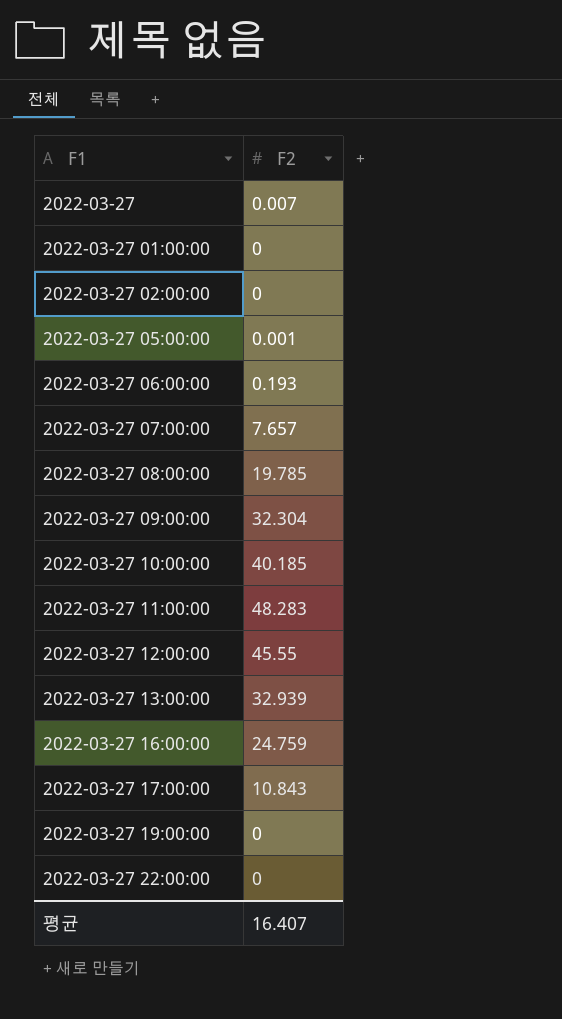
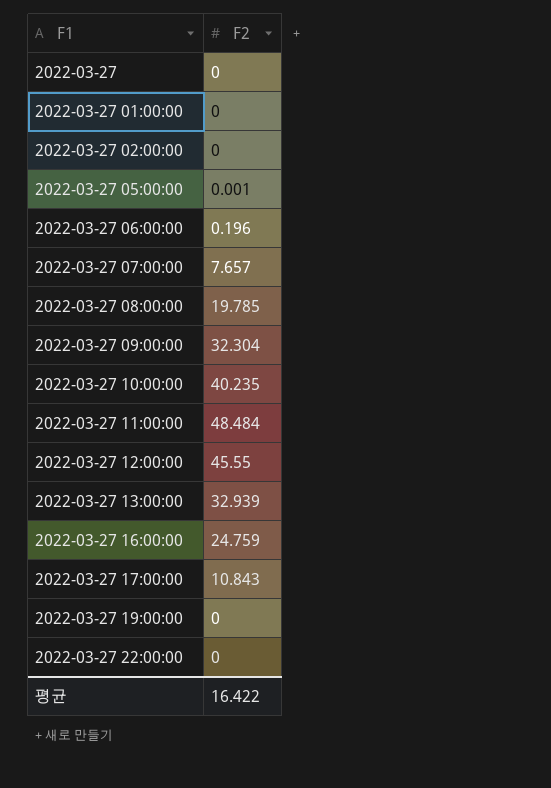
2022-03-27 | F2: 0.007 -> 0
2022-03-27 06:00:00 | F2: 0.193 -> 0.196
2022-03-27 10:00:00 | F2: 40.185 -> 40.235
2022-03-27 11:00:00 | F2: 48.283 -> 48.484
평균 | F2: 16.407 -> 16.422

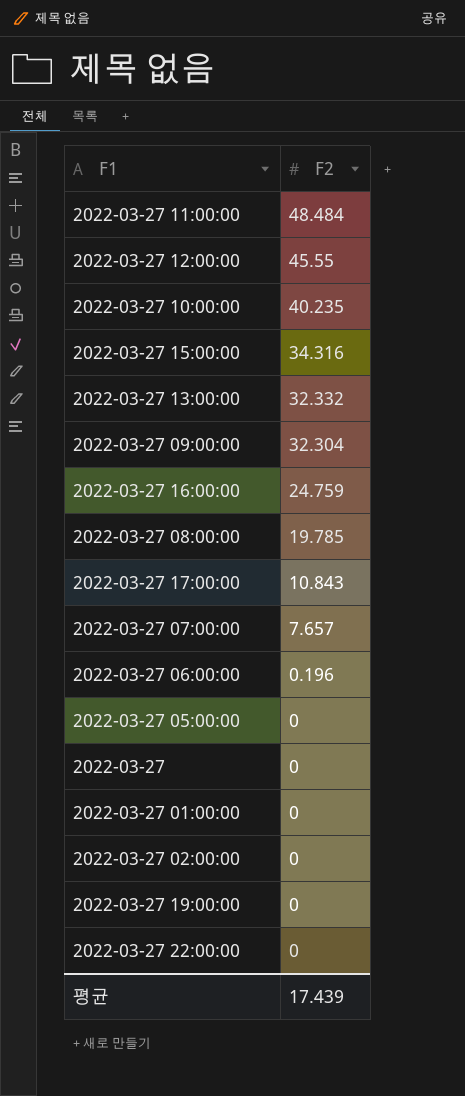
row order: F1 ascending -> F2 descending
row 2022-03-27 15:00:00: none -> 34.316
2022-03-27 13:00:00 | F2: 32.939 -> 32.332
2022-03-27 05:00:00 | F2: 0.001 -> 0
평균 | F2: 16.422 -> 17.439

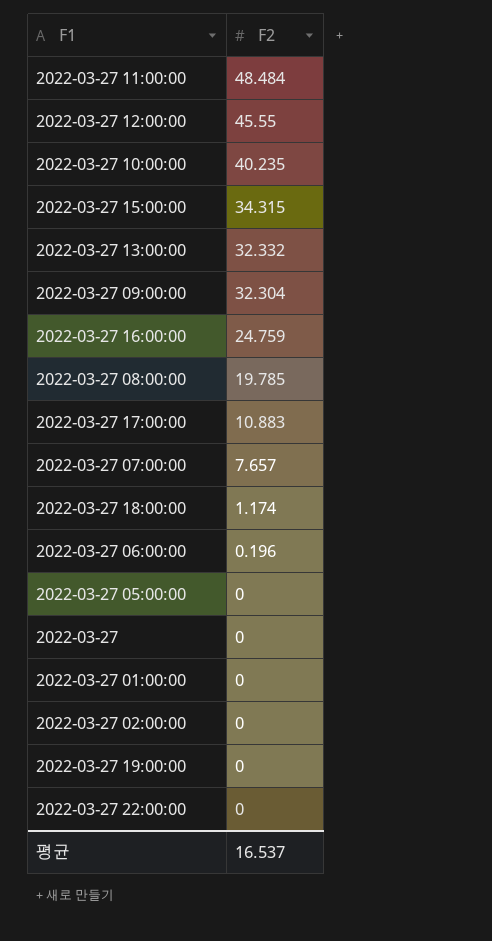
2022-03-27 15:00:00 | F2: 34.316 -> 34.315
2022-03-27 17:00:00 | F2: 10.843 -> 10.883
row 2022-03-27 18:00:00: none -> 1.174
평균 | F2: 17.439 -> 16.537

